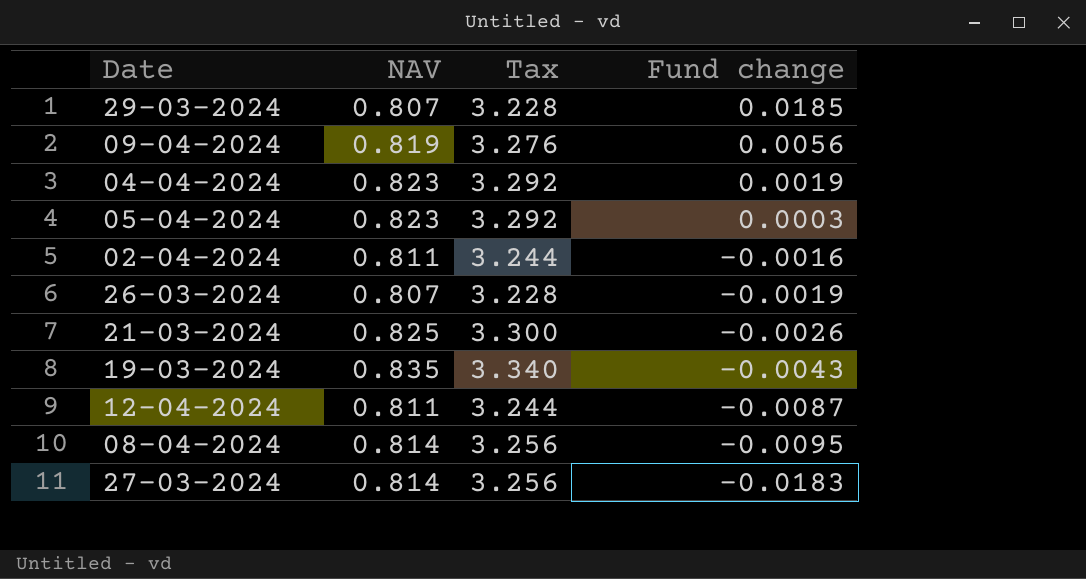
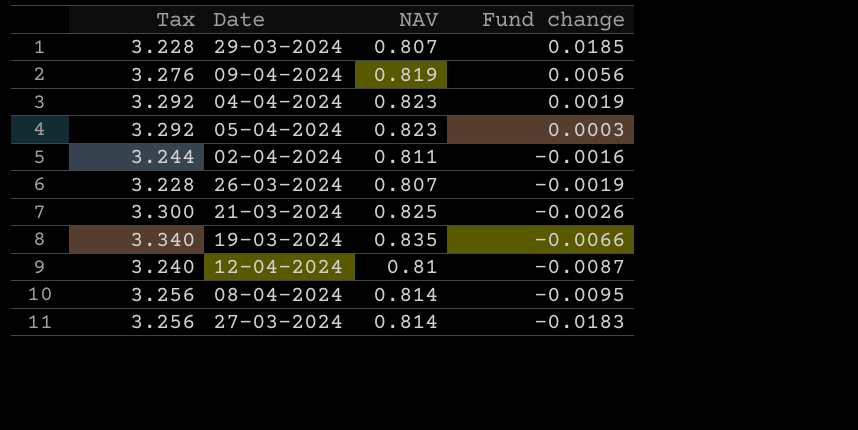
column Tax | position: 3 -> 1
19-03-2024 | Fund change: -0.0043 -> -0.0066
12-04-2024 | Tax: 3.244 -> 3.240
12-04-2024 | NAV: 0.811 -> 0.81

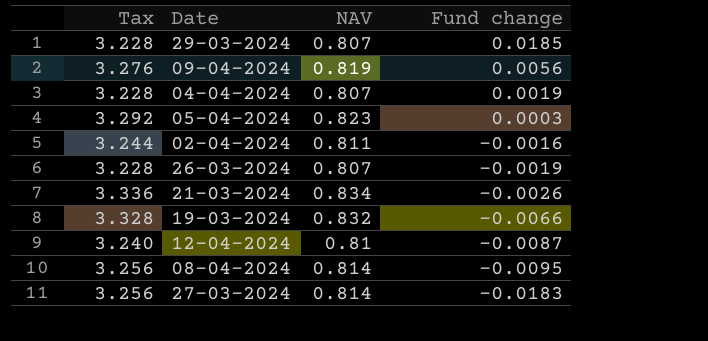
04-04-2024 | Tax: 3.292 -> 3.228
04-04-2024 | NAV: 0.823 -> 0.807
21-03-2024 | Tax: 3.300 -> 3.336
21-03-2024 | NAV: 0.825 -> 0.834
19-03-2024 | Tax: 3.340 -> 3.328
19-03-2024 | NAV: 0.835 -> 0.832

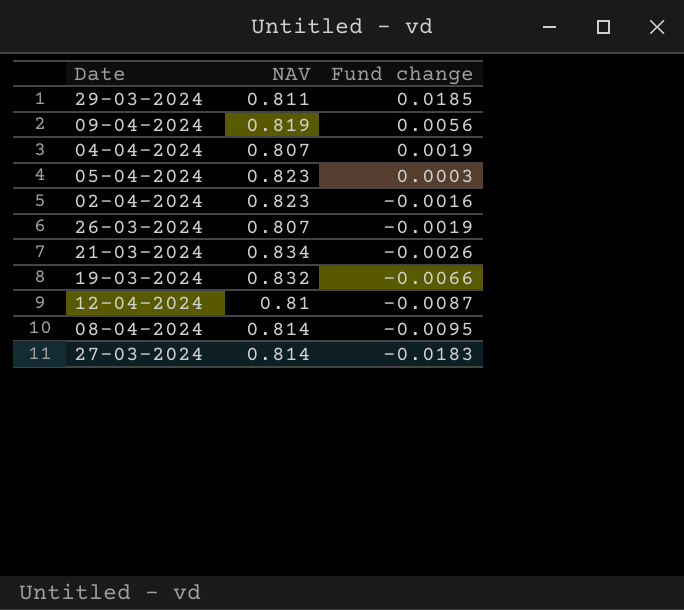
column Tax | formula: [NAV] * 4 -> none
29-03-2024 | NAV: 0.807 -> 0.811
02-04-2024 | NAV: 0.811 -> 0.823

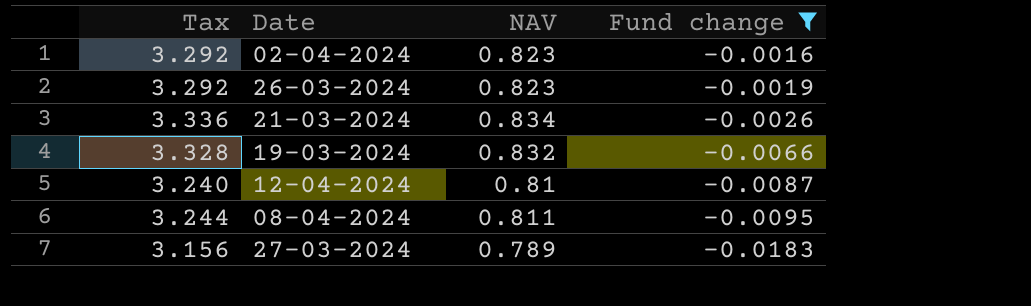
filter: none -> Fund change <= -0.0016
column Tax | formula: none -> [NAV] * 4
26-03-2024 | NAV: 0.807 -> 0.823
08-04-2024 | NAV: 0.814 -> 0.811
27-03-2024 | NAV: 0.814 -> 0.789

